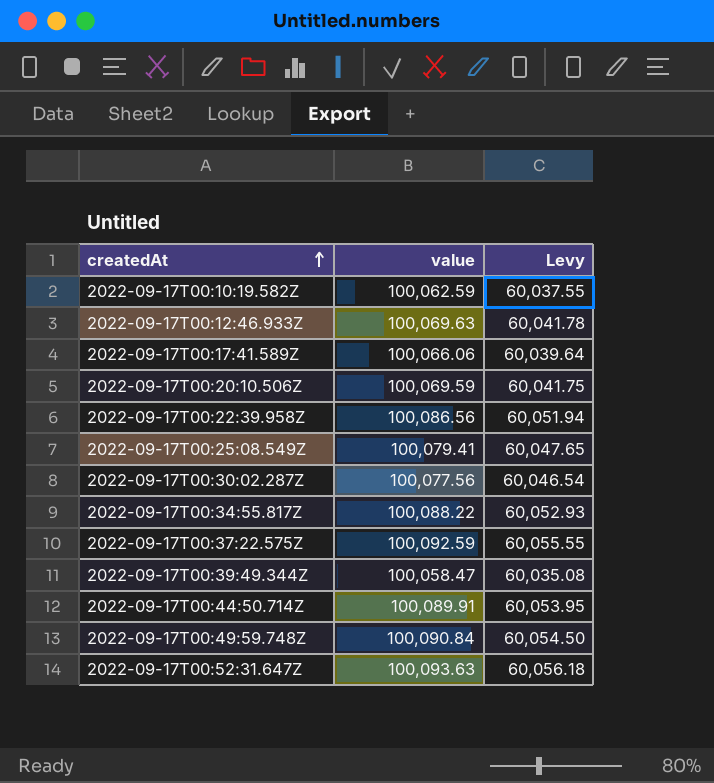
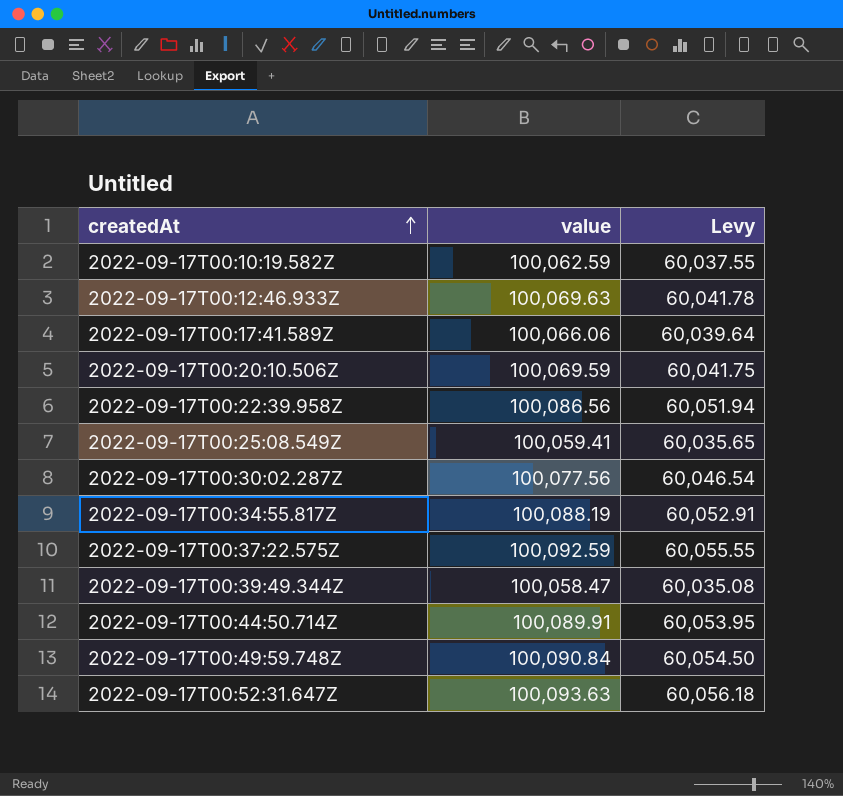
2022-09-17T00:25:08.549Z | value: 100,079.41 -> 100,059.41
2022-09-17T00:25:08.549Z | Levy: 60,047.65 -> 60,035.65
2022-09-17T00:34:55.817Z | value: 100,088.22 -> 100,088.19
2022-09-17T00:34:55.817Z | Levy: 60,052.93 -> 60,052.91

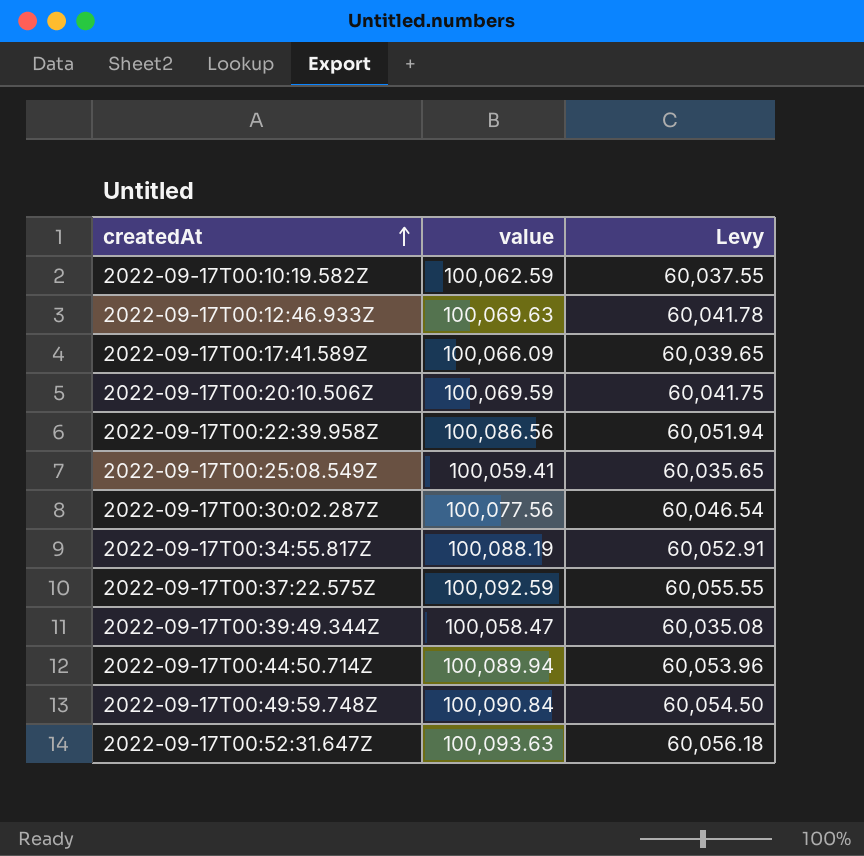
2022-09-17T00:17:41.589Z | value: 100,066.06 -> 100,066.09
2022-09-17T00:17:41.589Z | Levy: 60,039.64 -> 60,039.65
2022-09-17T00:44:50.714Z | value: 100,089.91 -> 100,089.94
2022-09-17T00:44:50.714Z | Levy: 60,053.95 -> 60,053.96

